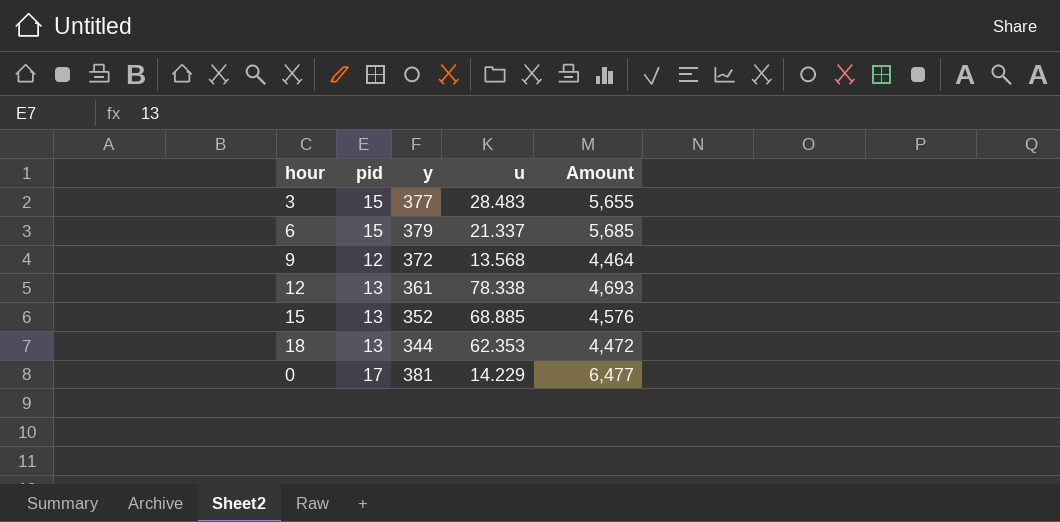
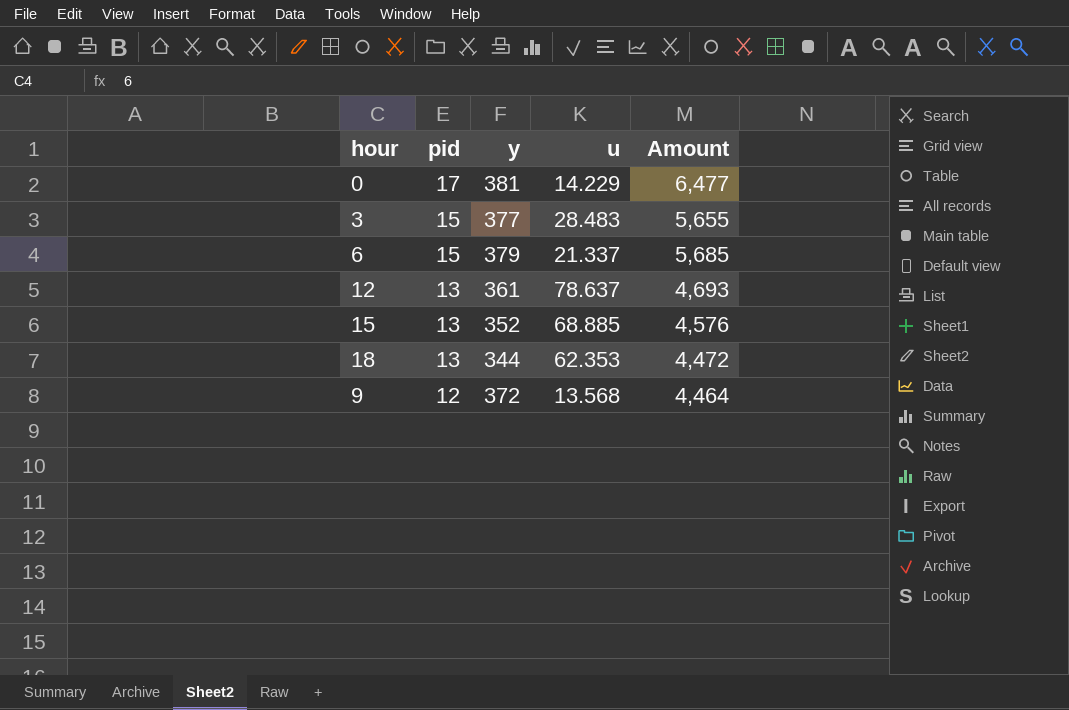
row order: none -> pid descending
12 | u: 78.338 -> 78.637

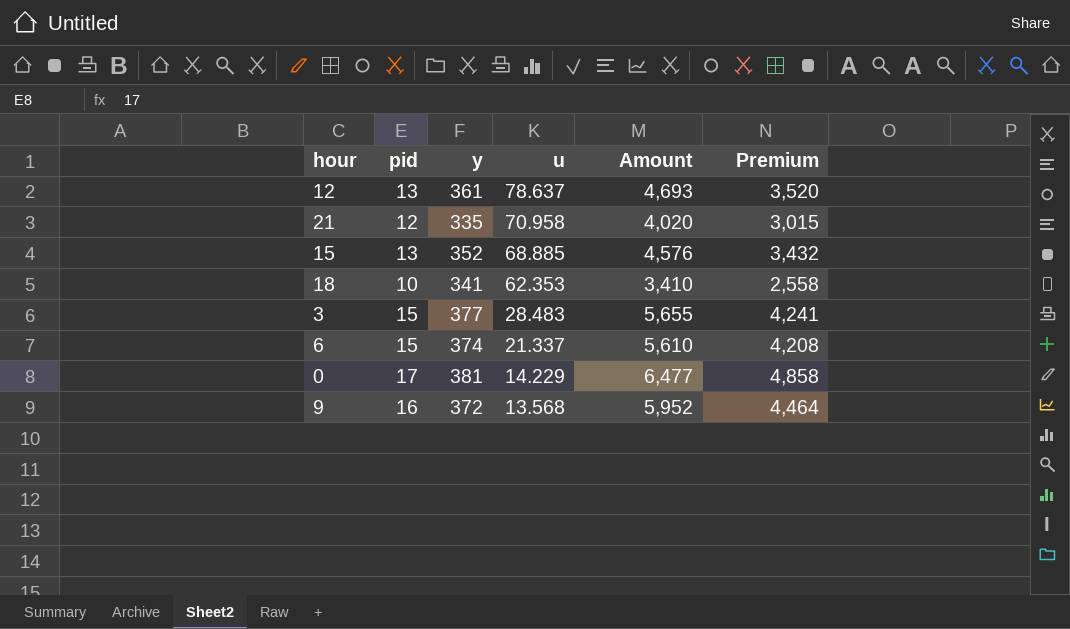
row order: pid descending -> u descending
column Premium | formula: none -> [Amount] * 0.75
row 21: none -> 12 | 335 | 70.958 | 4,020 | 3,015
18 | pid: 13 -> 10
18 | y: 344 -> 341
18 | Amount: 4,472 -> 3,410
6 | y: 379 -> 374
6 | Amount: 5,685 -> 5,610
9 | pid: 12 -> 16
9 | Amount: 4,464 -> 5,952

